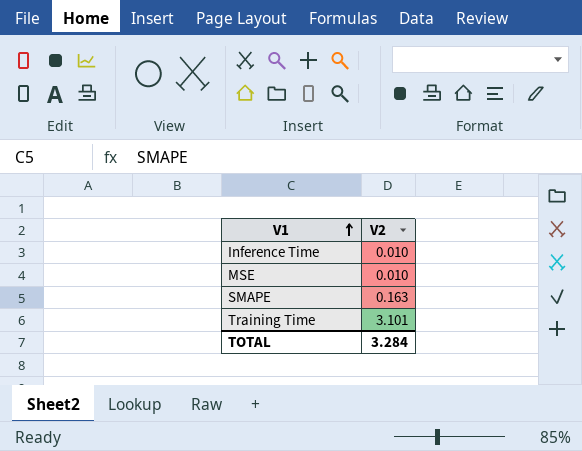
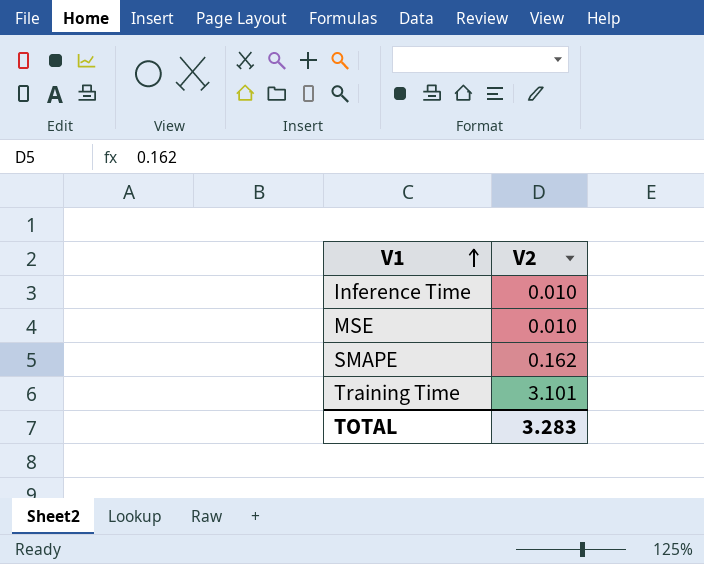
SMAPE | V2: 0.163 -> 0.162
TOTAL | V2: 3.284 -> 3.283

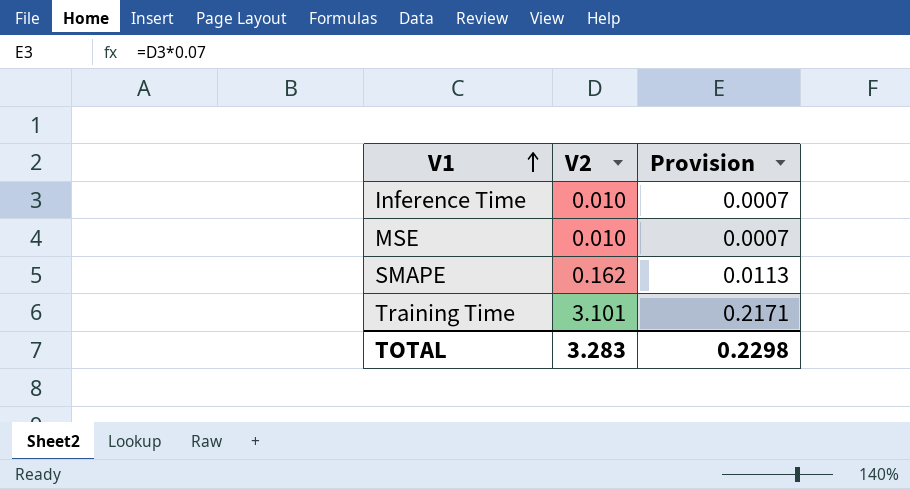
column Provision | formula: none -> [V2] * 0.07

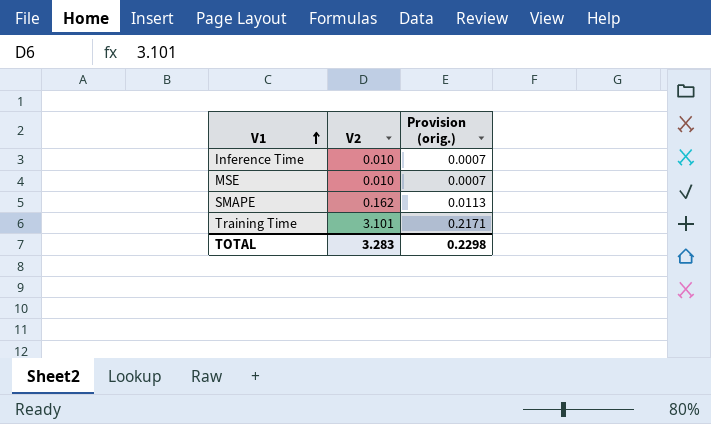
column name: Provision -> Provision (orig.)

